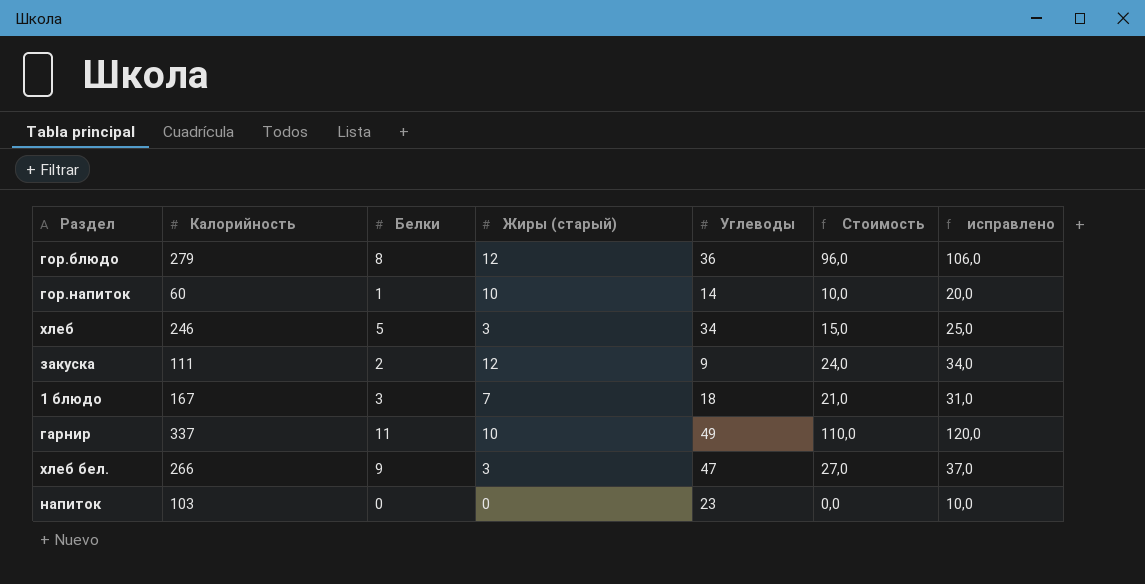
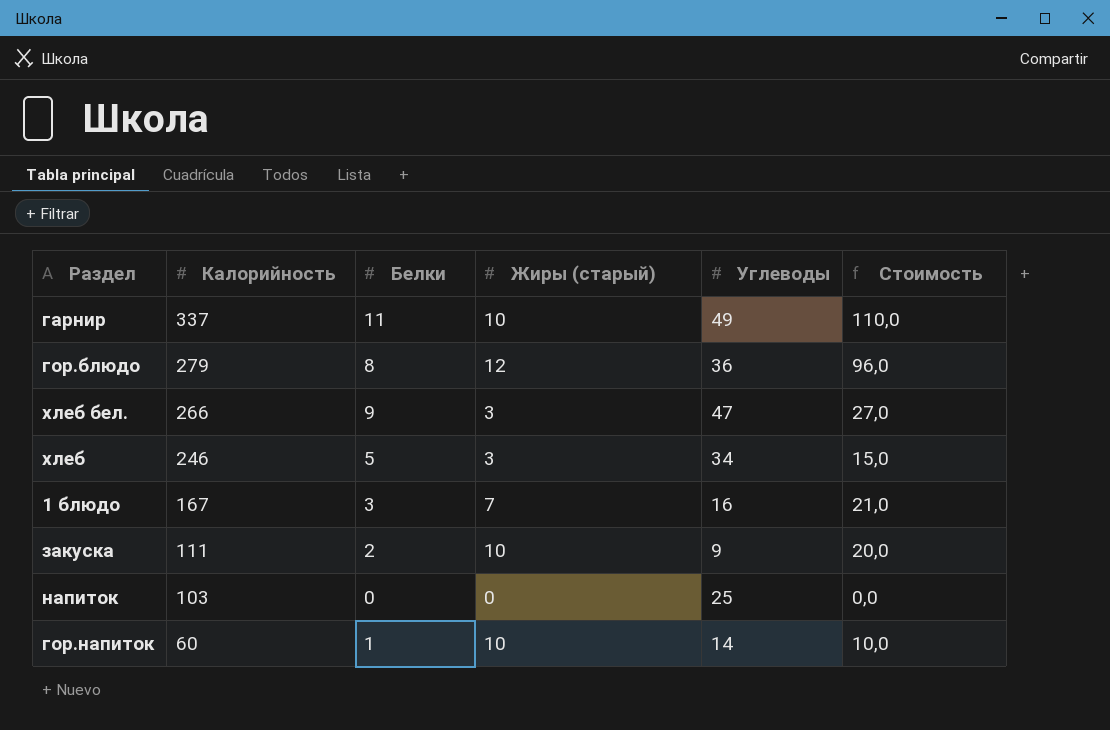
row order: none -> Калорийность descending
column исправлено | formula: [Стоимость] + 10 -> none
1 блюдо | Углеводы: 18 -> 16
закуска | Жиры (старый): 12 -> 10
закуска | Стоимость: 24,0 -> 20,0
напиток | Углеводы: 23 -> 25

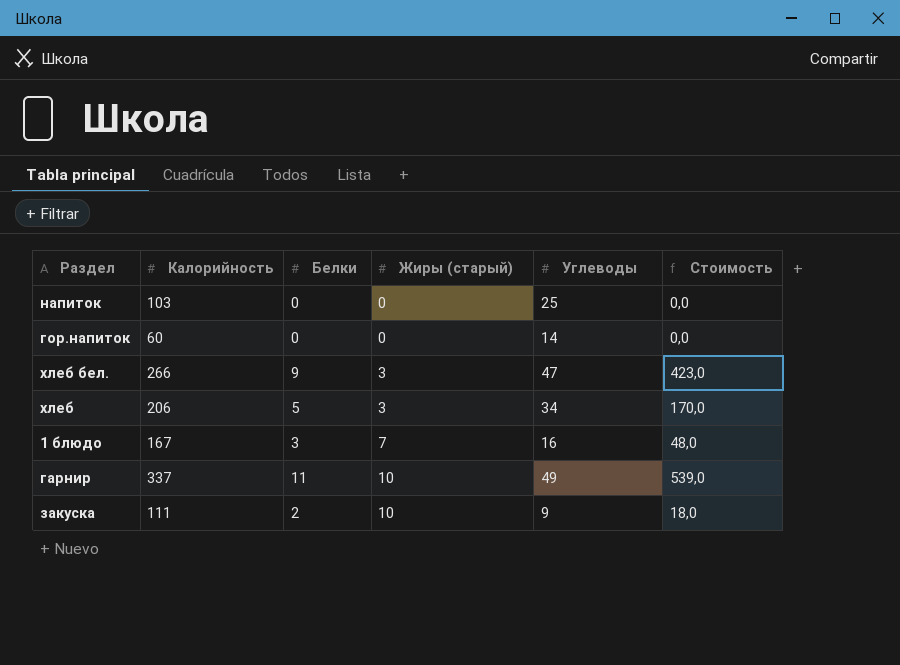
row order: Калорийность descending -> Жиры (старый) ascending
column Стоимость | formula: [Белки] * [Жиры (старый)] -> [Белки] * [Углеводы]
row гор.блюдо: 279 | 8 | 12 | 36 | 96,0 -> none
гор.напиток | Белки: 1 -> 0
гор.напиток | Жиры (старый): 10 -> 0
хлеб | Калорийность: 246 -> 206

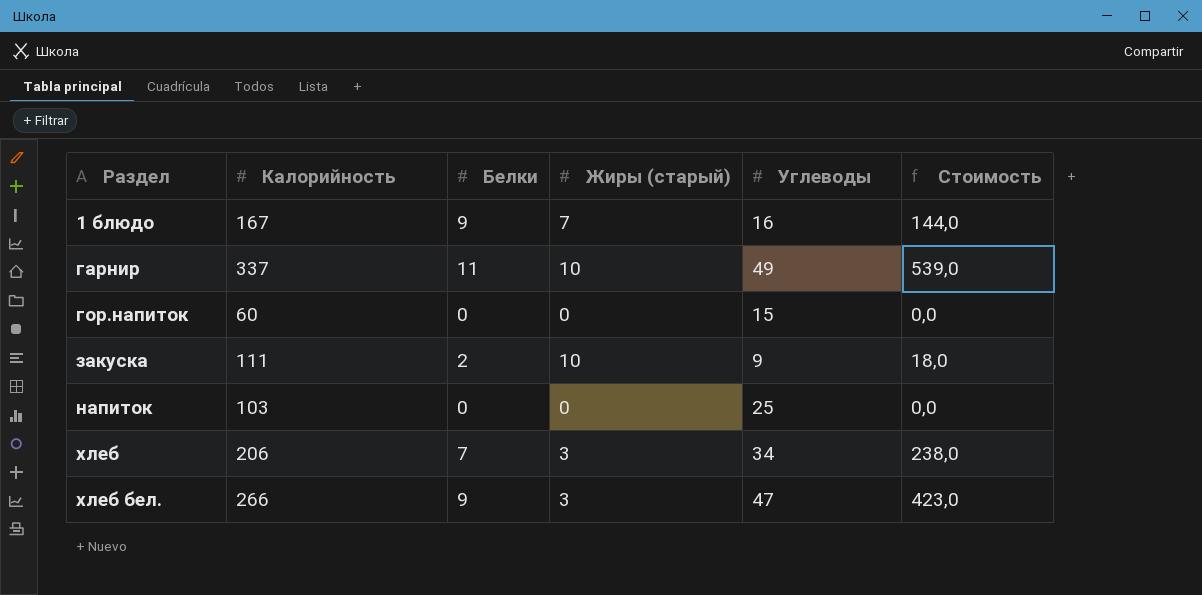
row order: Жиры (старый) ascending -> Раздел ascending
1 блюдо | Белки: 3 -> 9
1 блюдо | Стоимость: 48,0 -> 144,0
гор.напиток | Углеводы: 14 -> 15
хлеб | Белки: 5 -> 7
хлеб | Стоимость: 170,0 -> 238,0

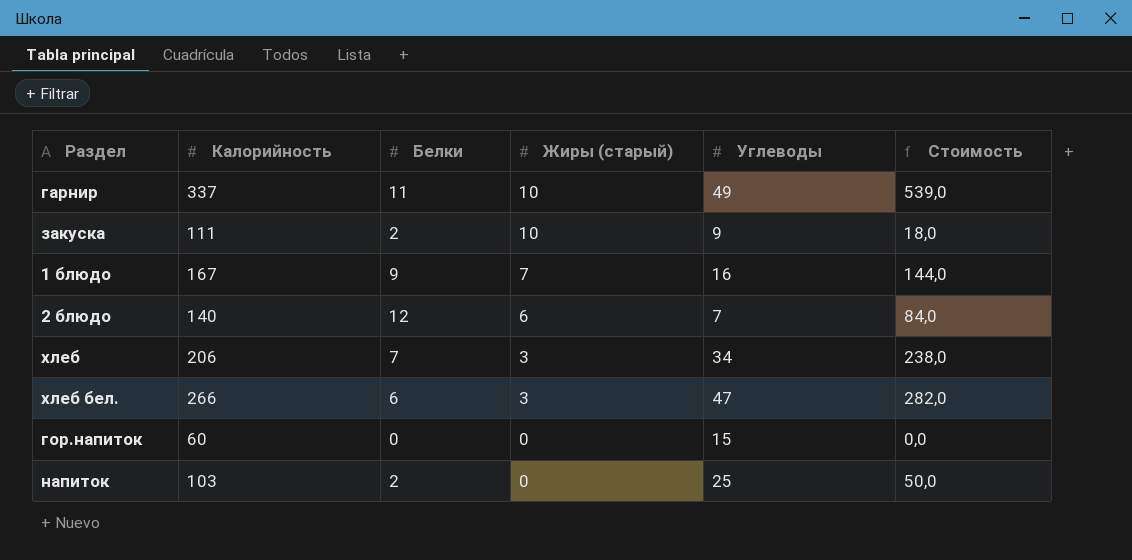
row order: Раздел ascending -> Жиры (старый) descending
row 2 блюдо: none -> 140 | 12 | 6 | 7 | 84,0
хлеб бел. | Белки: 9 -> 6
хлеб бел. | Стоимость: 423,0 -> 282,0
напиток | Белки: 0 -> 2
напиток | Стоимость: 0,0 -> 50,0

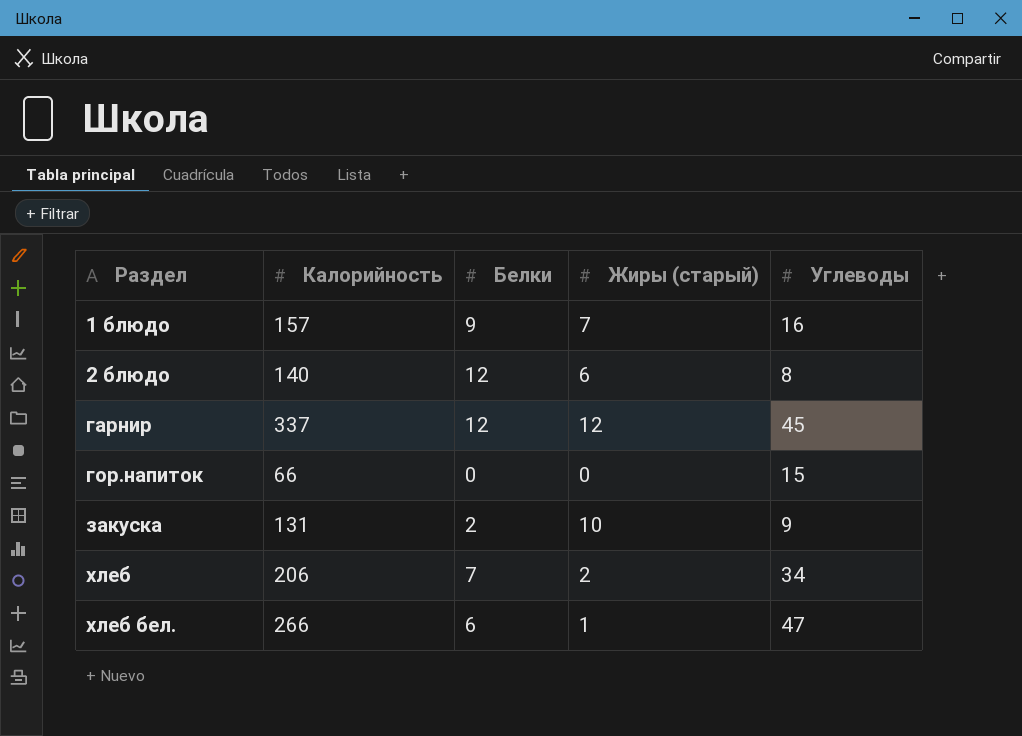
row order: Жиры (старый) descending -> Раздел ascending
column Стоимость | formula: [Белки] * [Углеводы] -> none
row напиток: 103 | 2 | 0 | 25 | 50,0 -> none
1 блюдо | Калорийность: 167 -> 157
2 блюдо | Углеводы: 7 -> 8
гарнир | Белки: 11 -> 12
гарнир | Жиры (старый): 10 -> 12
гарнир | Углеводы: 49 -> 45
гор.напиток | Калорийность: 60 -> 66
закуска | Калорийность: 111 -> 131
хлеб | Жиры (старый): 3 -> 2
хлеб бел. | Жиры (старый): 3 -> 1

